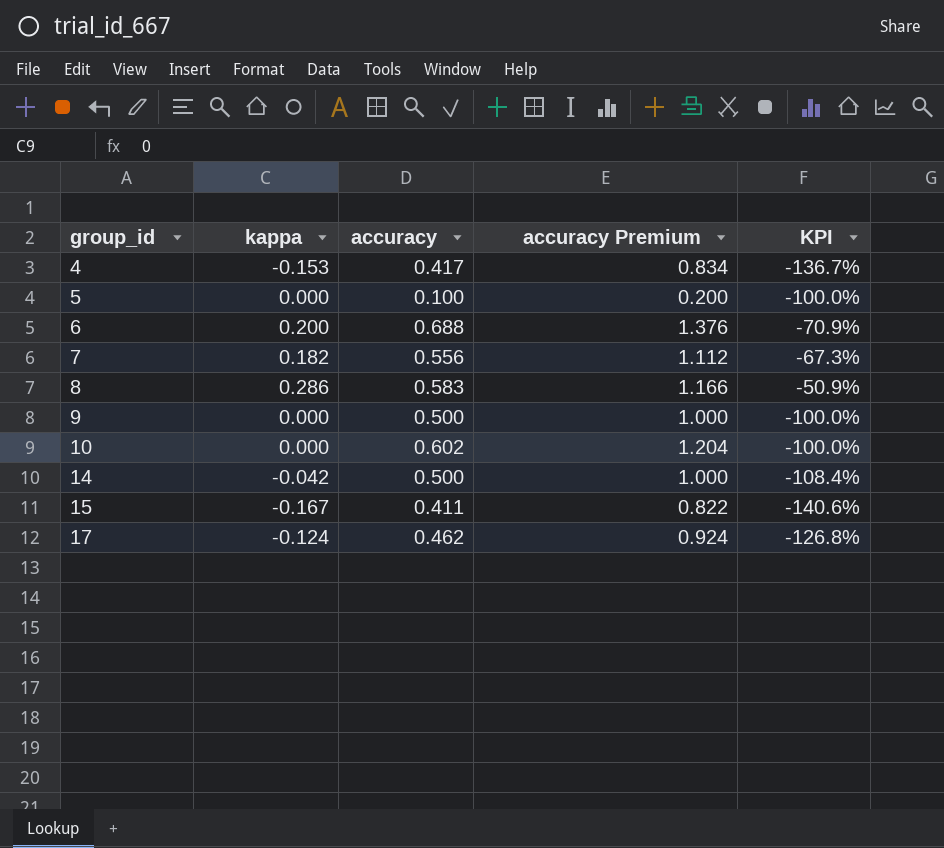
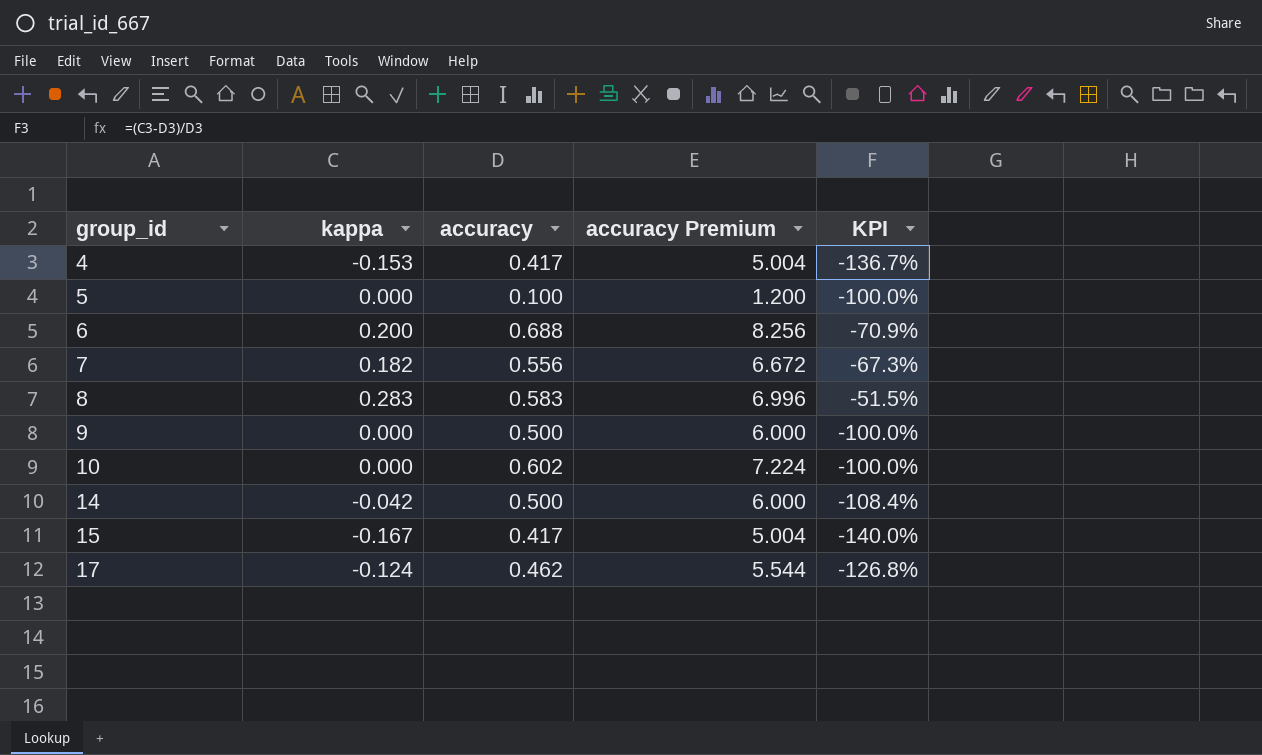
column accuracy Premium | formula: [accuracy] * 2 -> [accuracy] * 12
8 | kappa: 0.286 -> 0.283
8 | KPI: -50.9% -> -51.5%
15 | accuracy: 0.411 -> 0.417
15 | KPI: -140.6% -> -140.0%

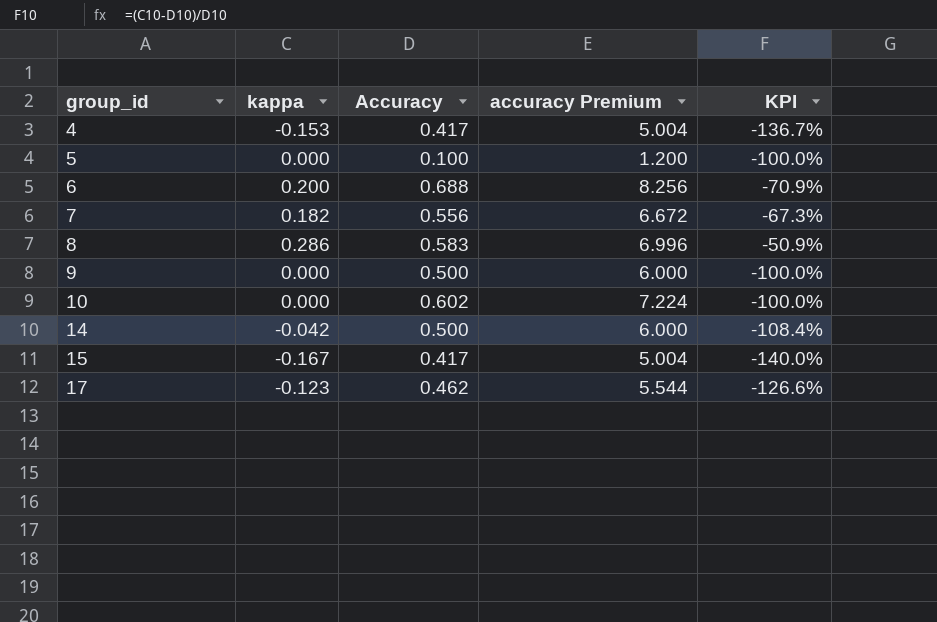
column name: accuracy -> Accuracy
8 | kappa: 0.283 -> 0.286
8 | KPI: -51.5% -> -50.9%
17 | kappa: -0.124 -> -0.123
17 | KPI: -126.8% -> -126.6%

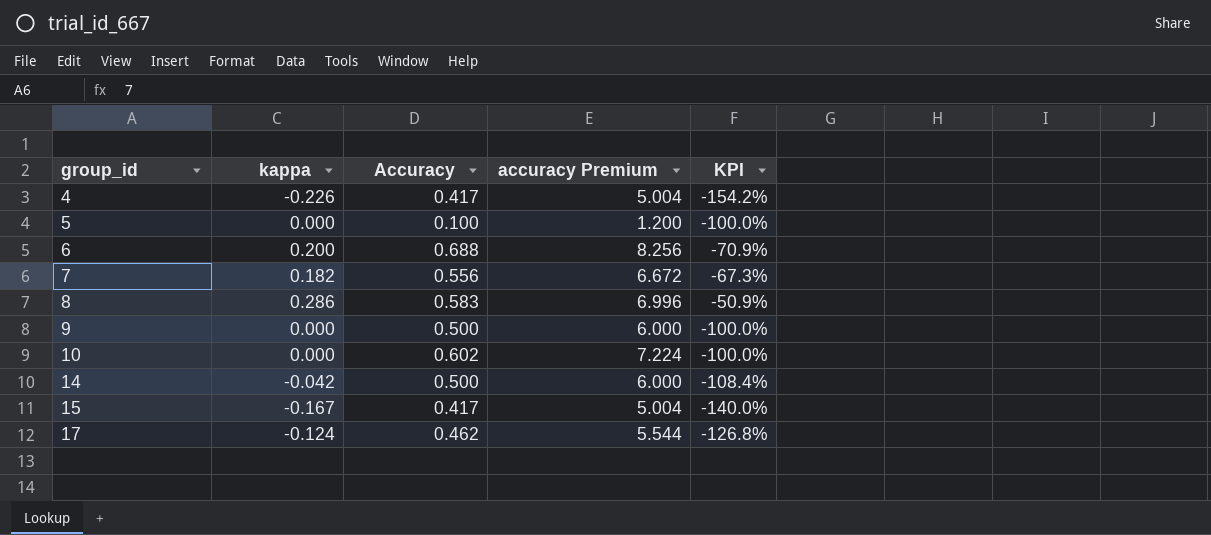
4 | kappa: -0.153 -> -0.226
4 | KPI: -136.7% -> -154.2%
17 | kappa: -0.123 -> -0.124
17 | KPI: -126.6% -> -126.8%

